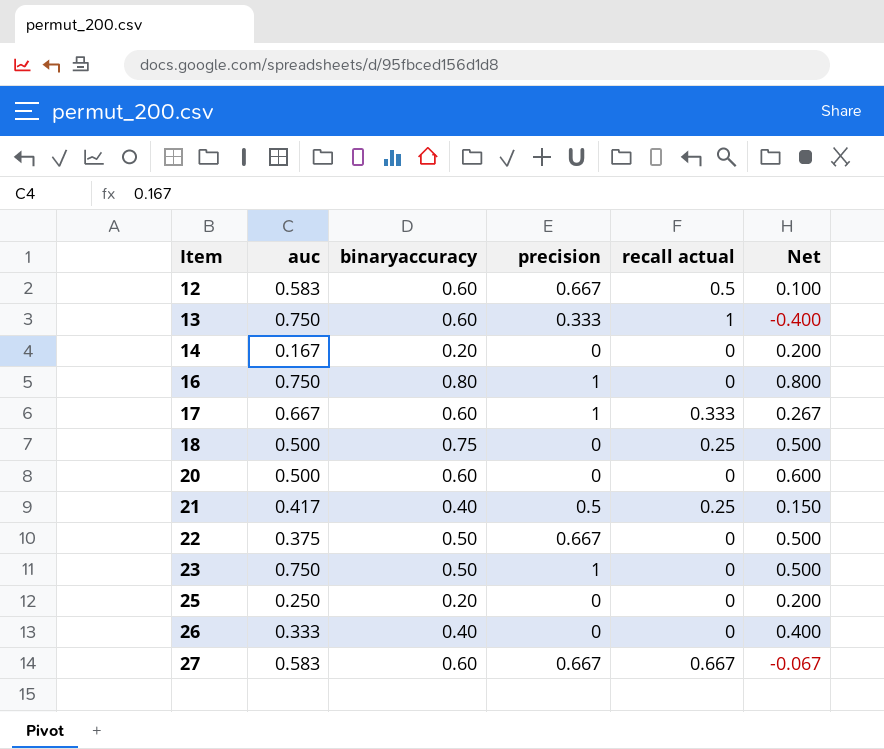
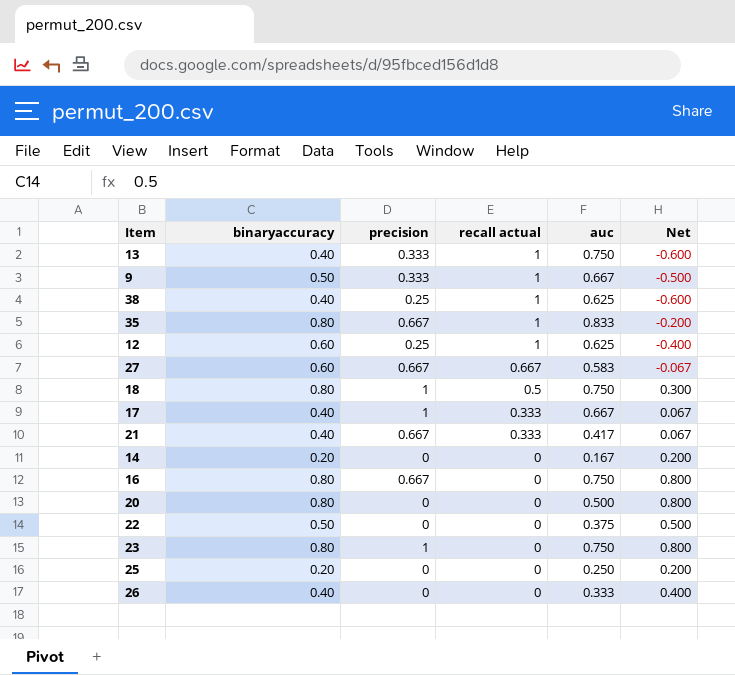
row order: Item ascending -> recall actual descending
column auc | position: 2 -> 5
13 | binaryaccuracy: 0.60 -> 0.40
13 | Net: -0.400 -> -0.600
row 9: none -> 0.50 | 0.333 | 1 | 0.667 | -0.500
row 38: none -> 0.40 | 0.25 | 1 | 0.625 | -0.600
row 35: none -> 0.80 | 0.667 | 1 | 0.833 | -0.200
12 | precision: 0.667 -> 0.25
12 | recall actual: 0.5 -> 1
12 | auc: 0.583 -> 0.625
12 | Net: 0.100 -> -0.400
18 | binaryaccuracy: 0.75 -> 0.80
18 | precision: 0 -> 1
18 | recall actual: 0.25 -> 0.5
18 | auc: 0.500 -> 0.750
18 | Net: 0.500 -> 0.300
17 | binaryaccuracy: 0.60 -> 0.40
17 | Net: 0.267 -> 0.067
21 | precision: 0.5 -> 0.667
21 | recall actual: 0.25 -> 0.333
21 | Net: 0.150 -> 0.067
16 | precision: 1 -> 0.667
20 | binaryaccuracy: 0.60 -> 0.80
20 | Net: 0.600 -> 0.800
22 | precision: 0.667 -> 0
23 | binaryaccuracy: 0.50 -> 0.80
23 | Net: 0.500 -> 0.800

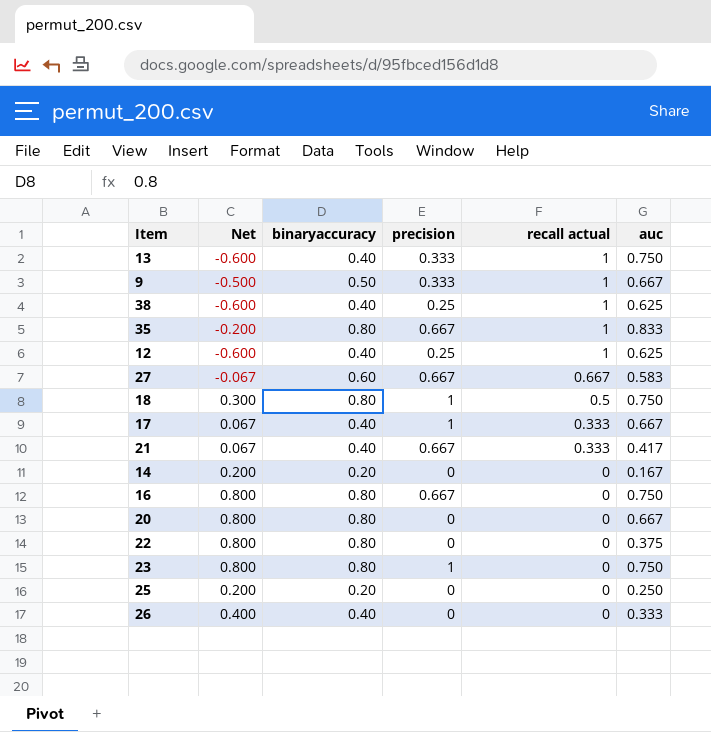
column Net | position: 6 -> 2
12 | Net: -0.400 -> -0.600
12 | binaryaccuracy: 0.60 -> 0.40
20 | auc: 0.500 -> 0.667
22 | Net: 0.500 -> 0.800
22 | binaryaccuracy: 0.50 -> 0.80

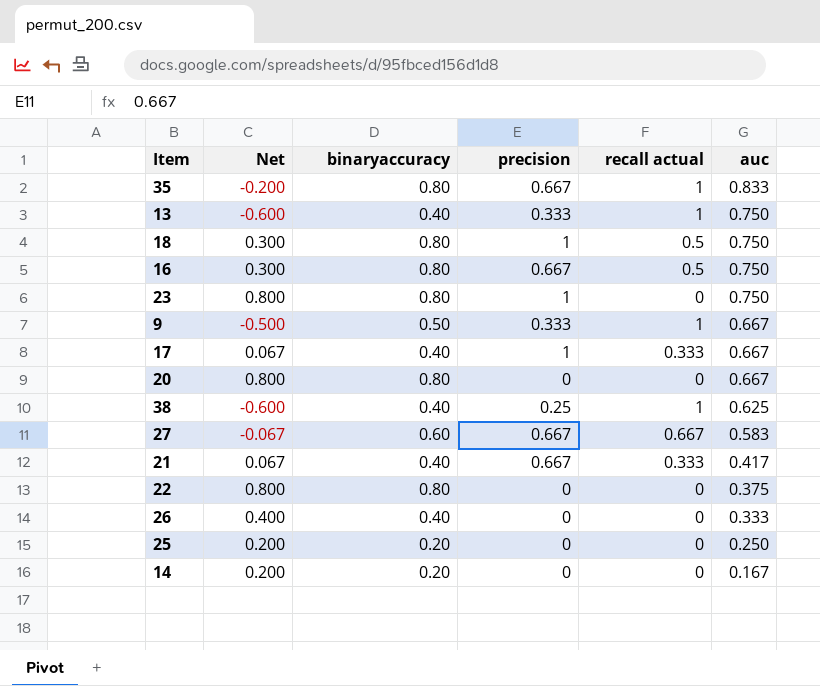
row order: recall actual descending -> auc descending
row 12: -0.600 | 0.40 | 0.25 | 1 | 0.625 -> none
16 | Net: 0.800 -> 0.300
16 | recall actual: 0 -> 0.5

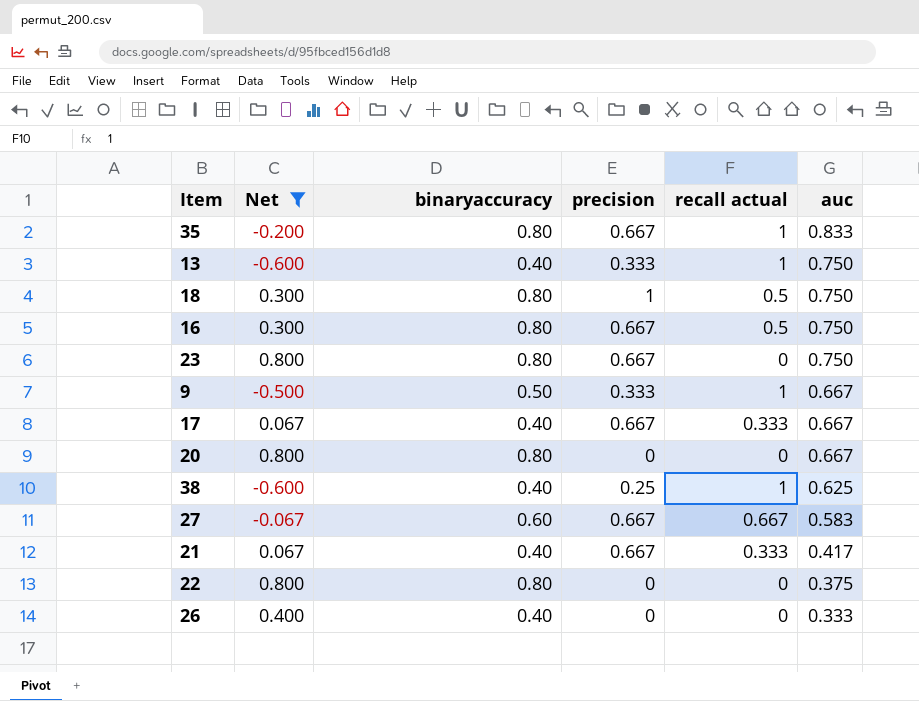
filter: none -> Net != 0.200
23 | precision: 1 -> 0.667
17 | precision: 1 -> 0.667

